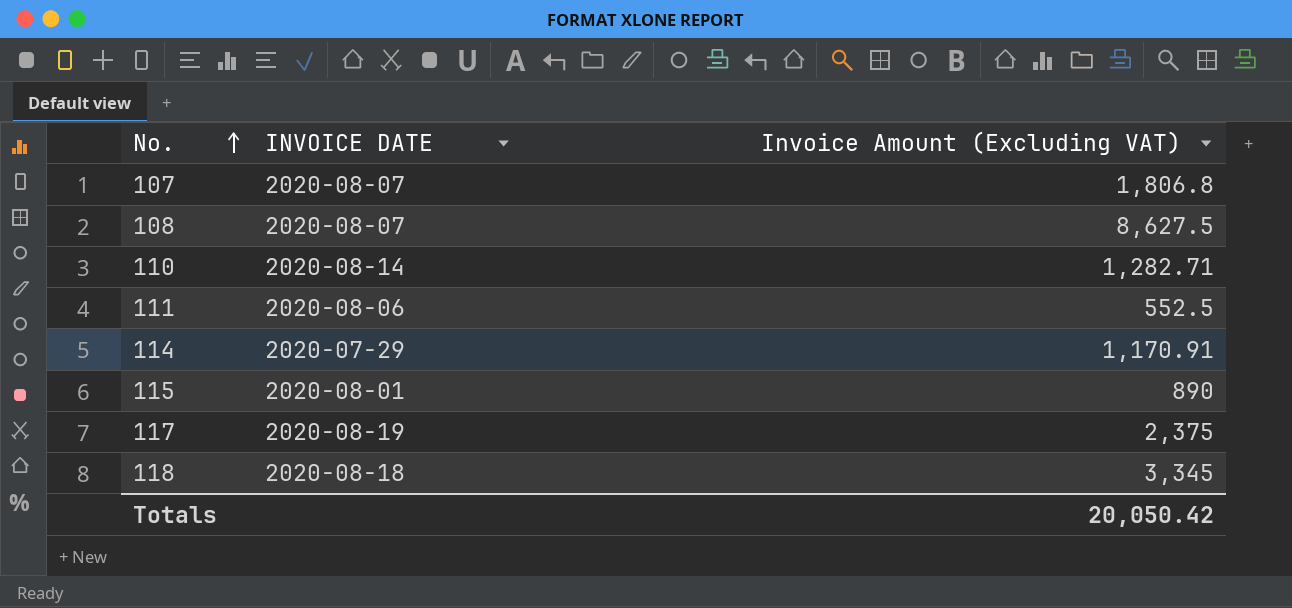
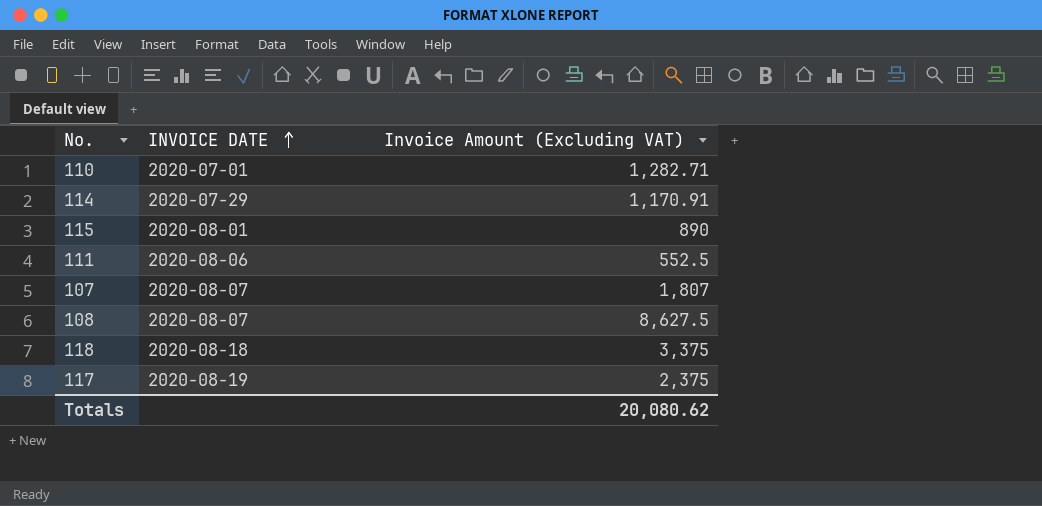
row order: No. ascending -> INVOICE DATE ascending
110 | INVOICE DATE: 2020-08-14 -> 2020-07-01
107 | Invoice Amount (Excluding VAT): 1,806.8 -> 1,807
118 | Invoice Amount (Excluding VAT): 3,345 -> 3,375
Totals | Invoice Amount (Excluding VAT): 20,050.42 -> 20,080.62

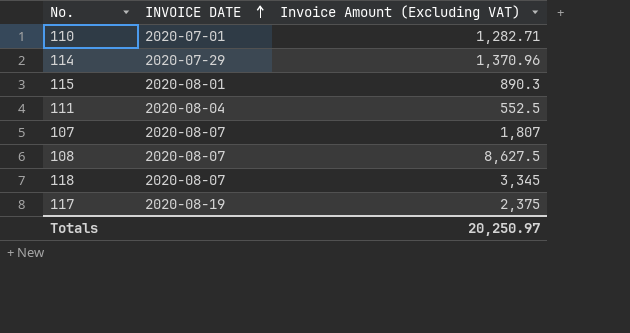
114 | Invoice Amount (Excluding VAT): 1,170.91 -> 1,370.96
115 | Invoice Amount (Excluding VAT): 890 -> 890.3
111 | INVOICE DATE: 2020-08-06 -> 2020-08-04
118 | INVOICE DATE: 2020-08-18 -> 2020-08-07
118 | Invoice Amount (Excluding VAT): 3,375 -> 3,345
Totals | Invoice Amount (Excluding VAT): 20,080.62 -> 20,250.97

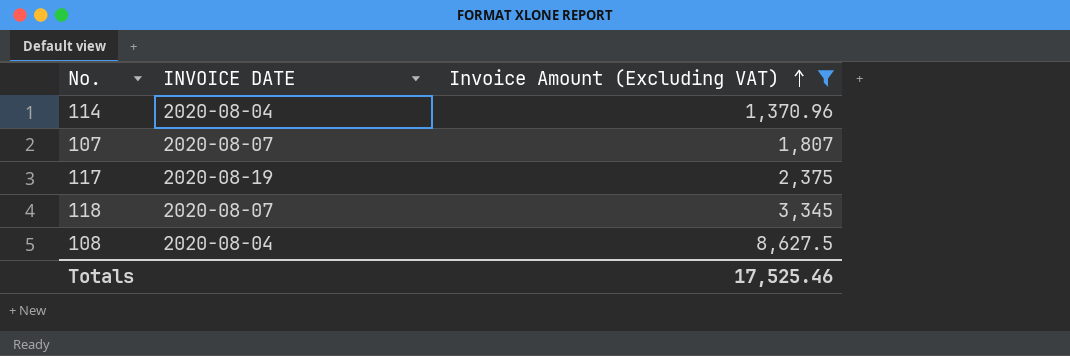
filter: none -> Invoice Amount (Excluding VAT) >= 1,370.96
row order: INVOICE DATE ascending -> Invoice Amount (Excluding VAT) ascending
114 | INVOICE DATE: 2020-07-29 -> 2020-08-04
108 | INVOICE DATE: 2020-08-07 -> 2020-08-04
Totals | Invoice Amount (Excluding VAT): 20,250.97 -> 17,525.46

